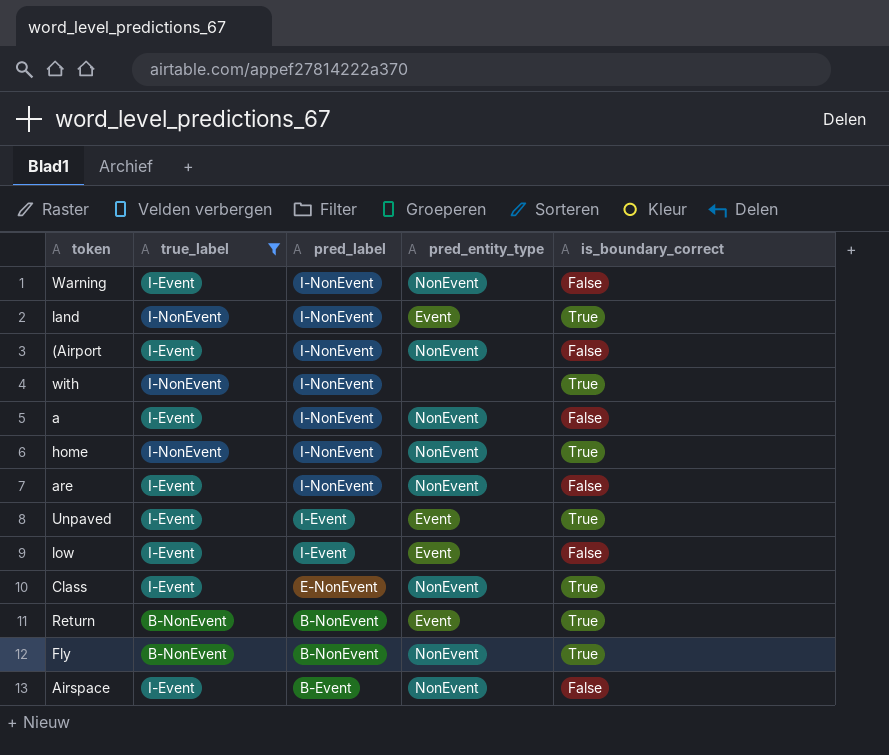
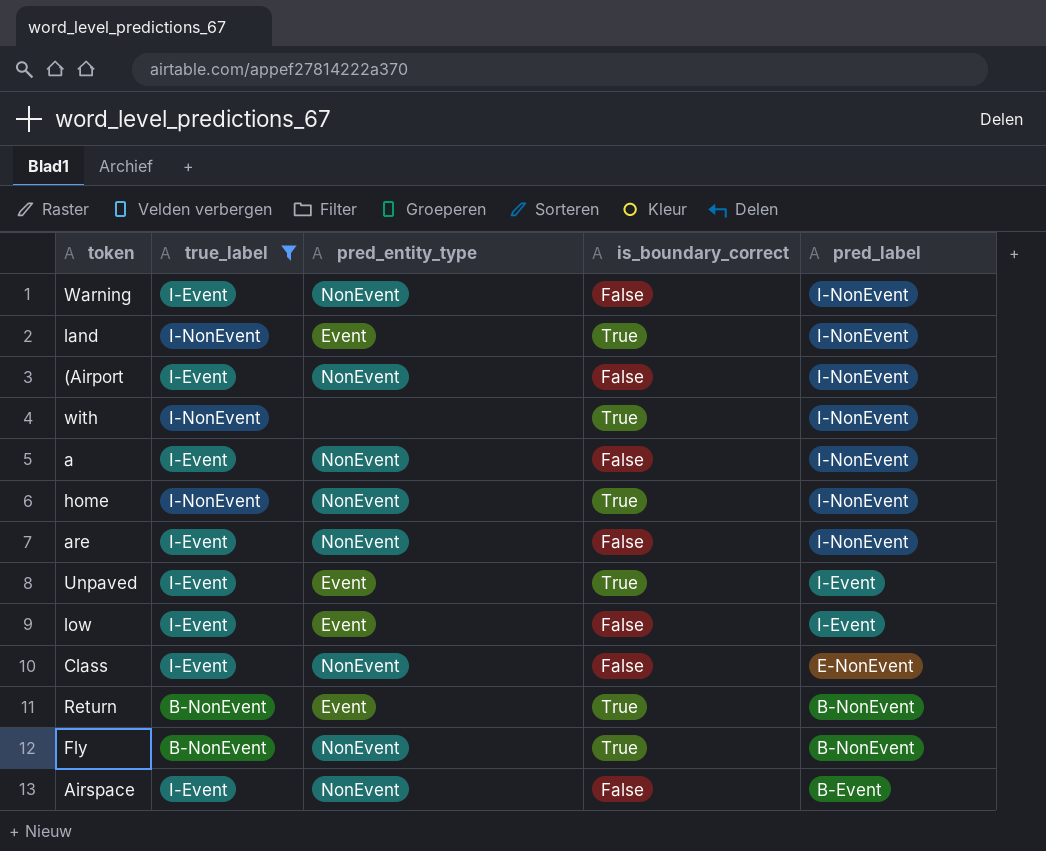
column pred_label | position: 3 -> 5
Class | is_boundary_correct: True -> False

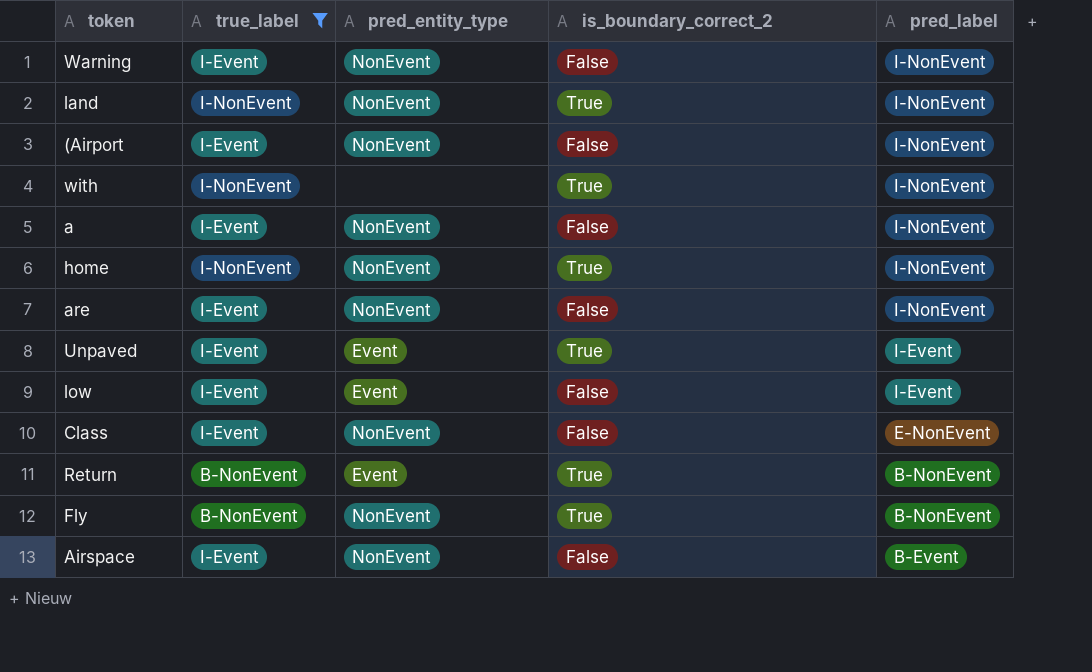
column name: is_boundary_correct -> is_boundary_correct_2
land | pred_entity_type: Event -> NonEvent

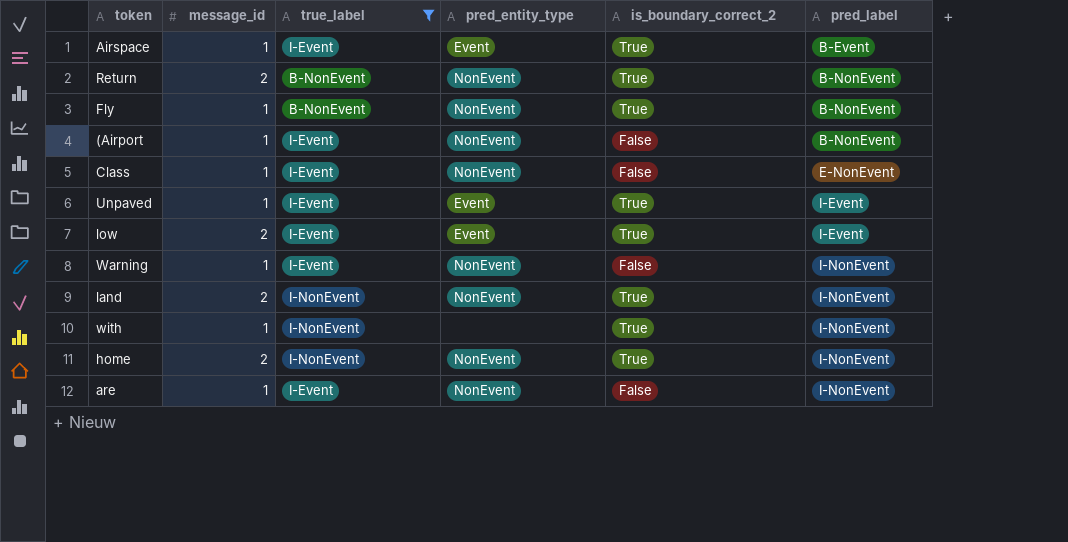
row order: pred_label descending -> pred_label ascending
column message_id | position: none -> 2
row a: I-Event | NonEvent | False | I-NonEvent -> none
Airspace | pred_entity_type: NonEvent -> Event
Airspace | is_boundary_correct_2: False -> True
Return | pred_entity_type: Event -> NonEvent
(Airport | pred_label: I-NonEvent -> B-NonEvent
low | is_boundary_correct_2: False -> True

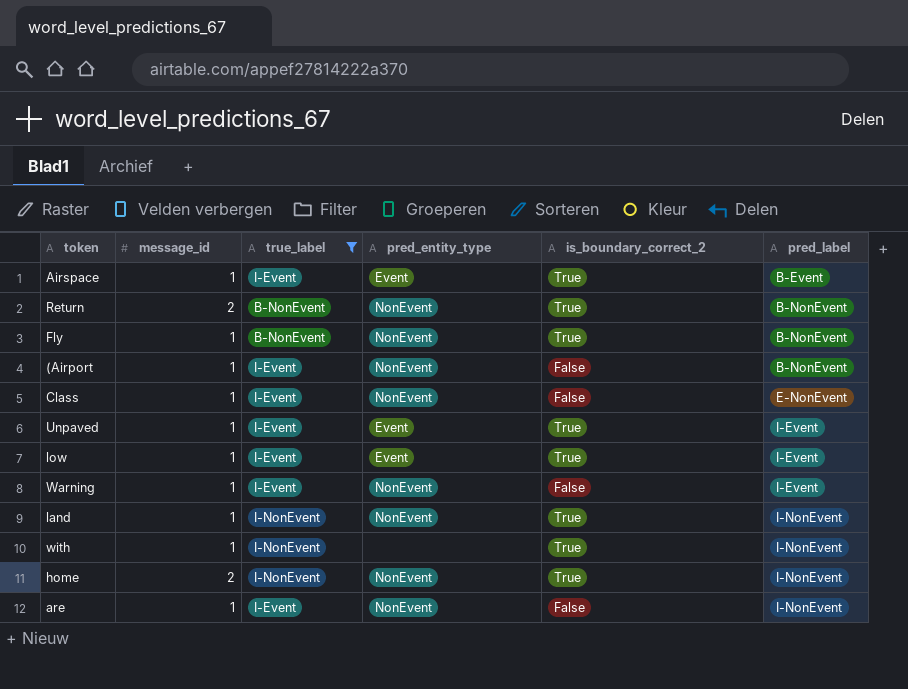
low | message_id: 2 -> 1
Warning | pred_label: I-NonEvent -> I-Event
land | message_id: 2 -> 1

